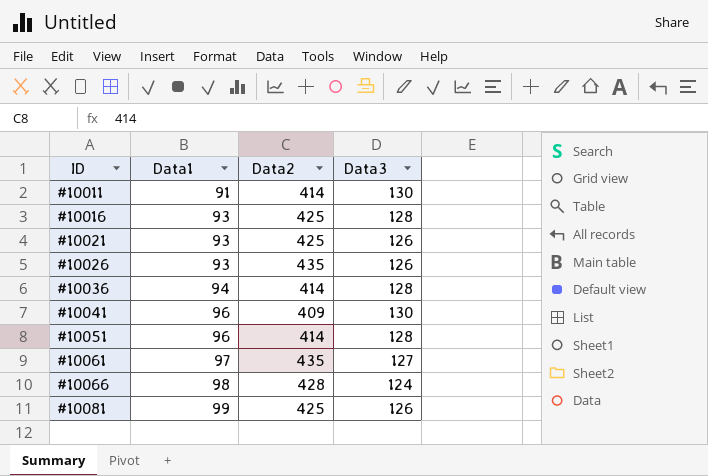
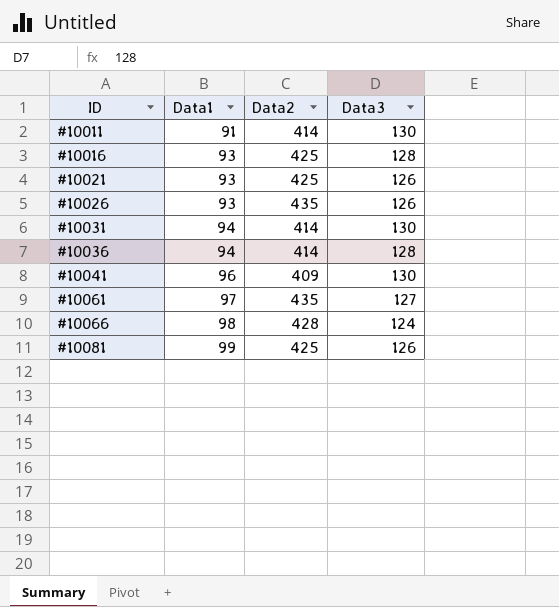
row #10051: 96 | 414 | 128 -> none
row #10031: none -> 94 | 414 | 130

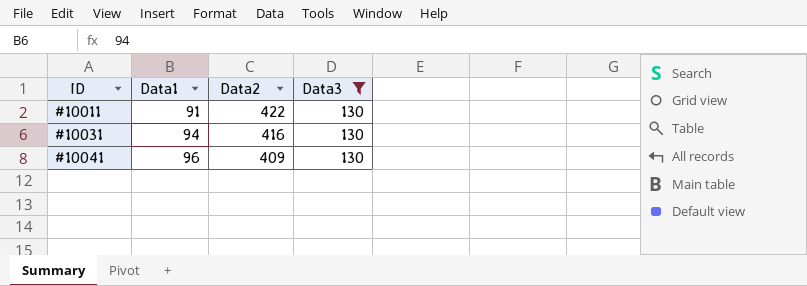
filter: none -> Data3 = 130
#10011 | Data2: 414 -> 422
#10031 | Data2: 414 -> 416

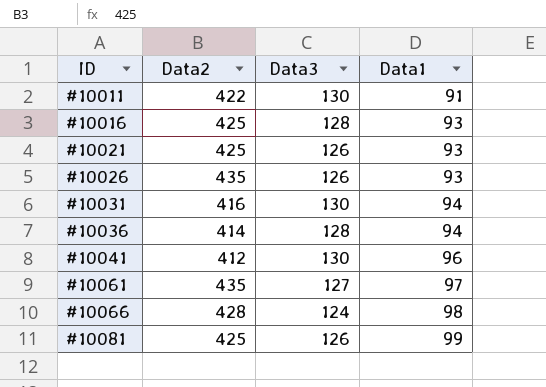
filter: Data3 = 130 -> none
column Data1 | position: 2 -> 4
#10041 | Data2: 409 -> 412

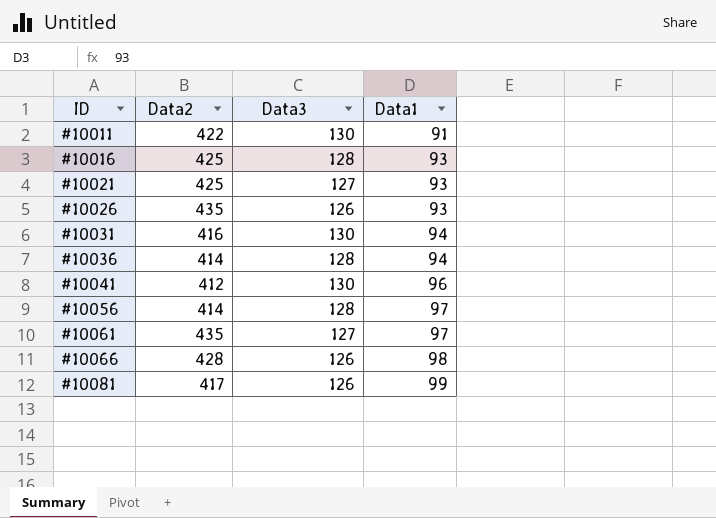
#10021 | Data3: 126 -> 127
row #10056: none -> 414 | 128 | 97
#10066 | Data3: 124 -> 126
#10081 | Data2: 425 -> 417

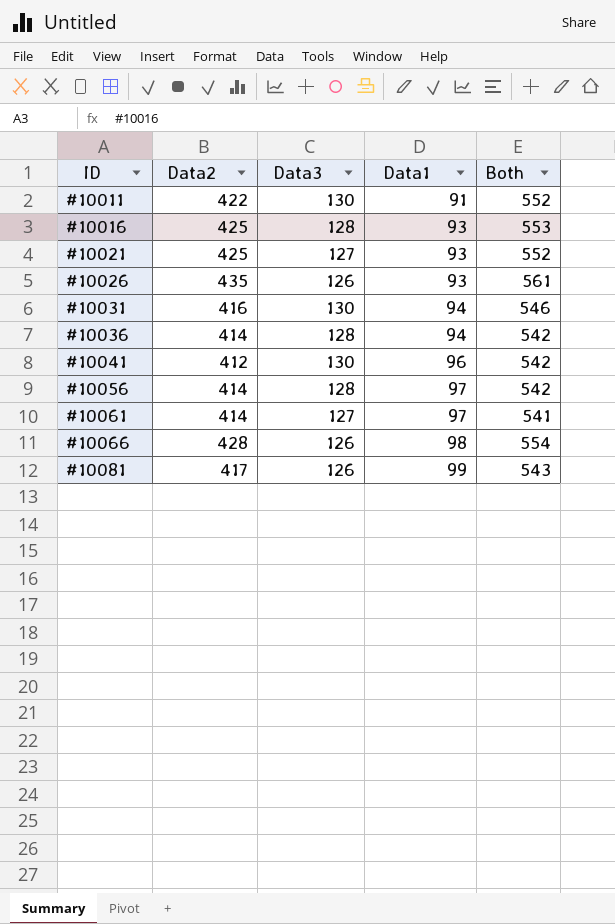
column Both | formula: none -> [Data2] + [Data3]
#10061 | Data2: 435 -> 414

